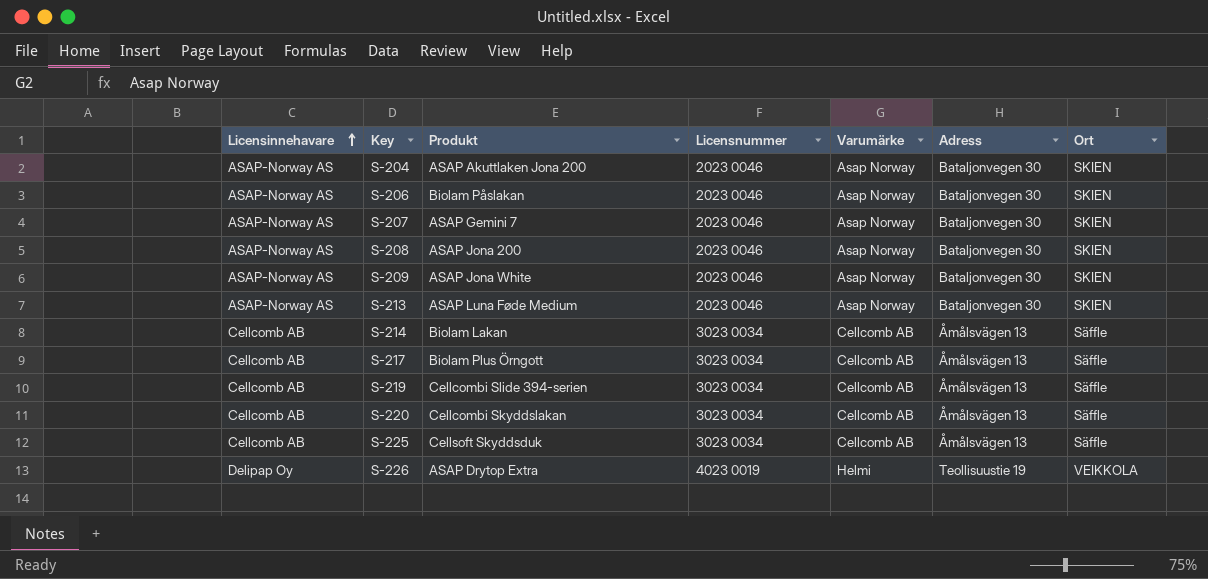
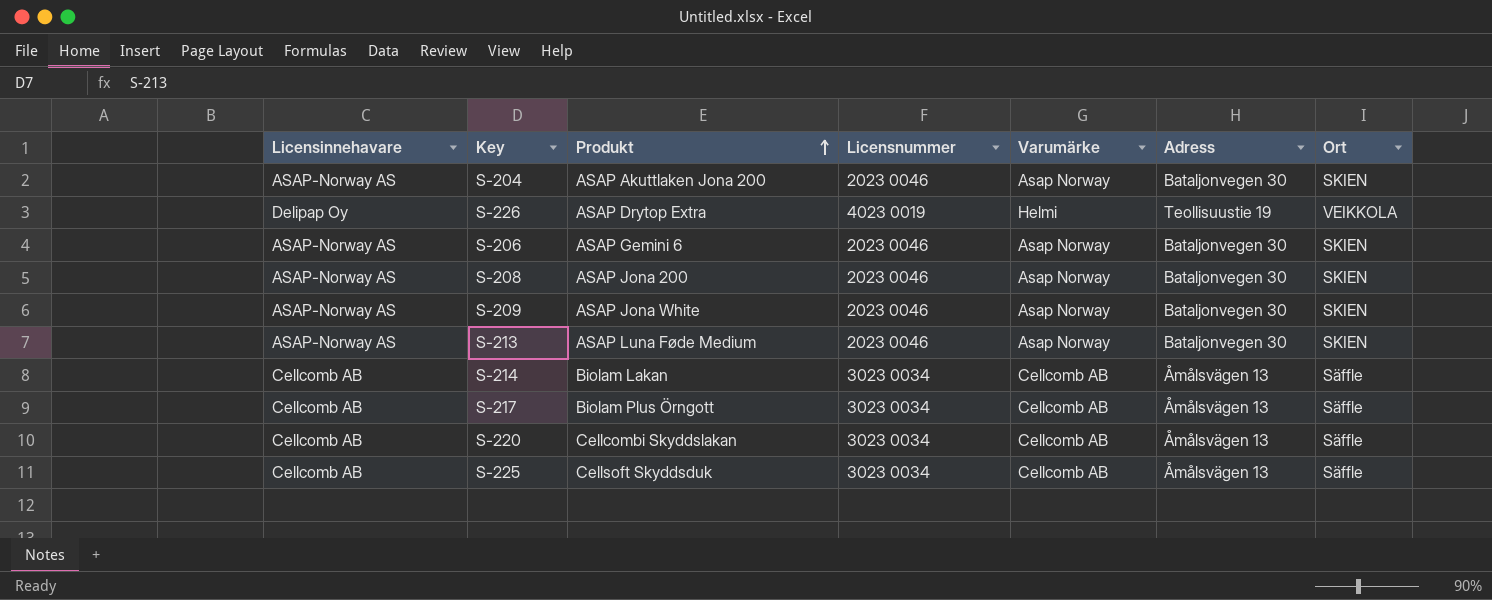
row order: Licensinnehavare ascending -> Produkt ascending
row S-207: ASAP-Norway AS | ASAP Gemini 7 | 2023 0046 | Asap Norway | Bataljonvegen 30 | SKIEN -> none
row S-219: Cellcomb AB | Cellcombi Slide 394-serien | 3023 0034 | Cellcomb AB | Åmålsvägen 13 | Säffle -> none
S-206 | Produkt: Biolam Påslakan -> ASAP Gemini 6

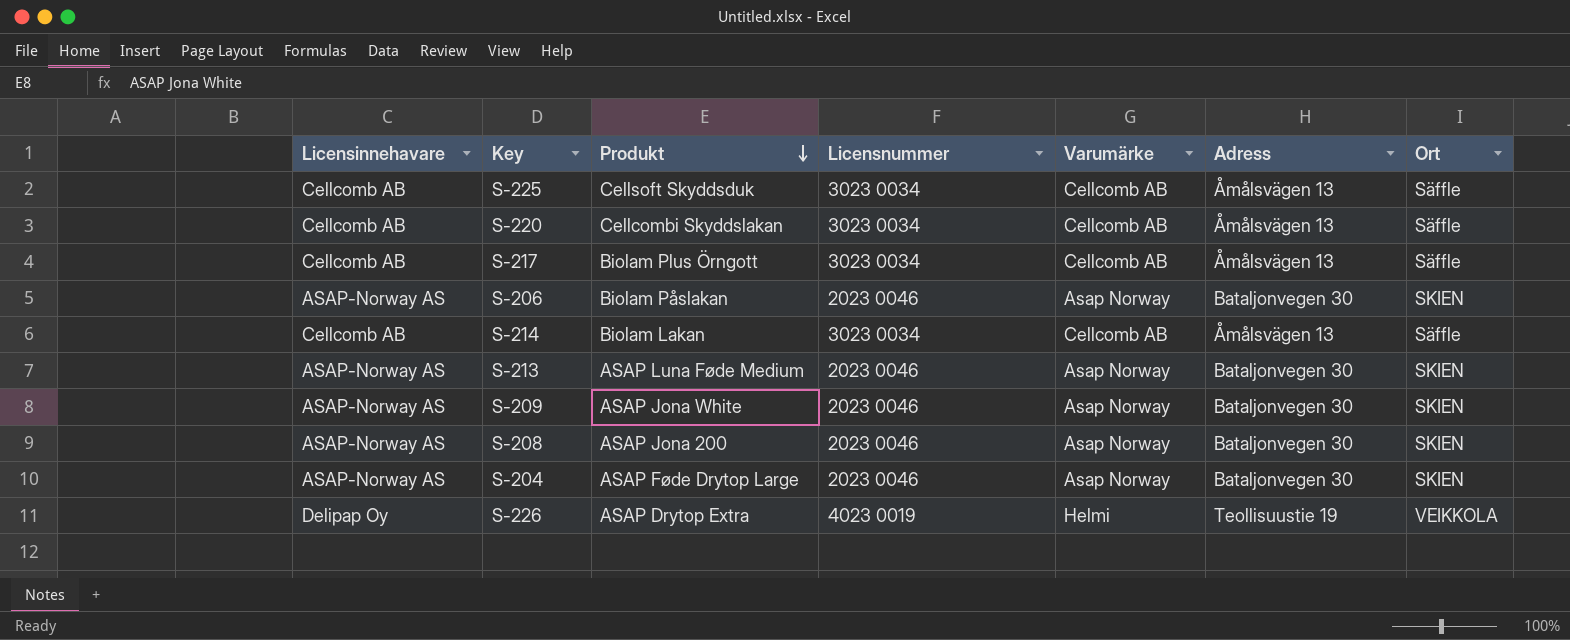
row order: Produkt ascending -> Produkt descending
S-206 | Produkt: ASAP Gemini 6 -> Biolam Påslakan
S-204 | Produkt: ASAP Akuttlaken Jona 200 -> ASAP Føde Drytop Large

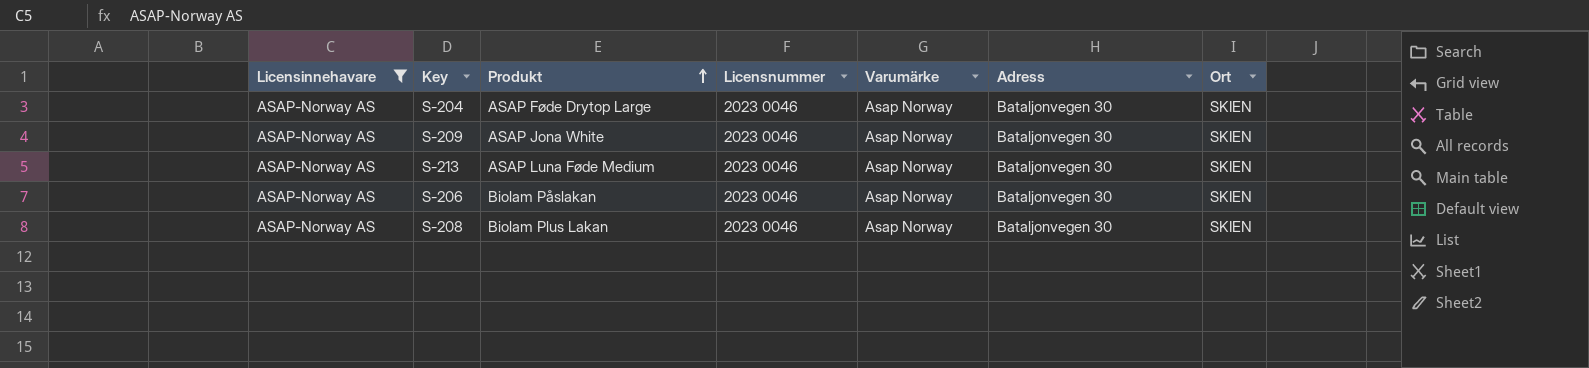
filter: none -> Licensinnehavare = ASAP-Norway AS
row order: Produkt descending -> Produkt ascending
S-208 | Produkt: ASAP Jona 200 -> Biolam Plus Lakan

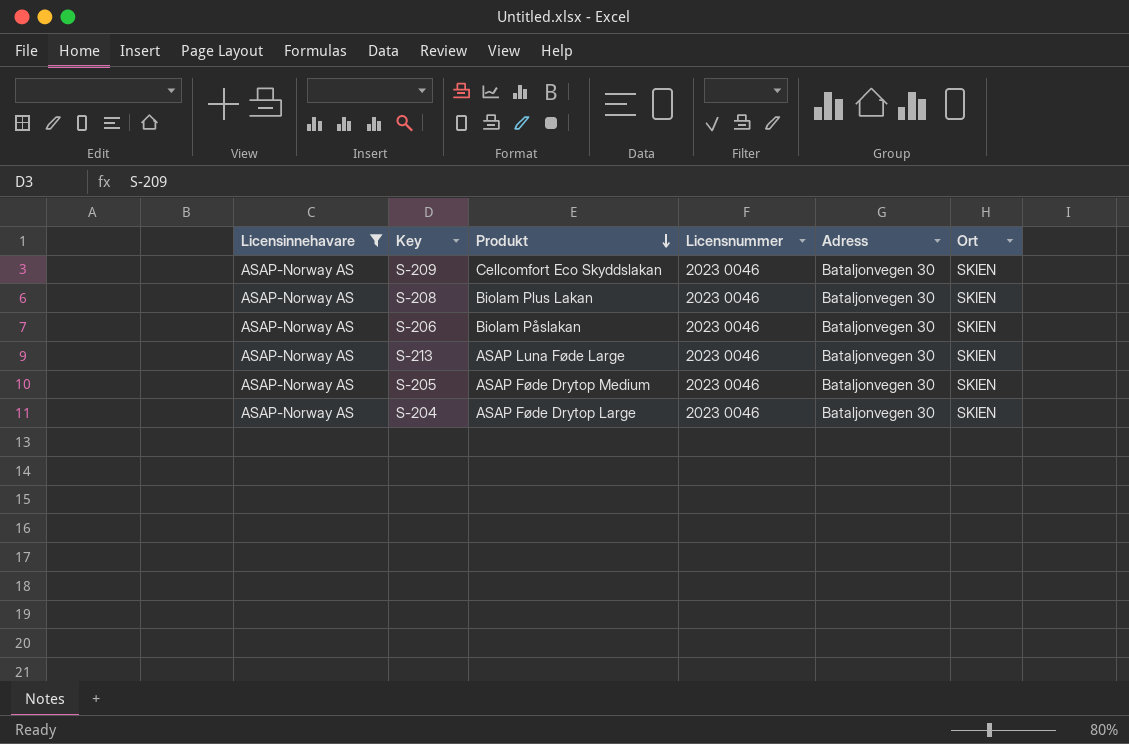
row order: Produkt ascending -> Produkt descending
column Varumärke | position: 5 -> none
S-209 | Produkt: ASAP Jona White -> Cellcomfort Eco Skyddslakan
S-213 | Produkt: ASAP Luna Føde Medium -> ASAP Luna Føde Large
row S-205: none -> ASAP-Norway AS | ASAP Føde Drytop Medium | 2023 0046 | Bataljonvegen 30 | SKIEN

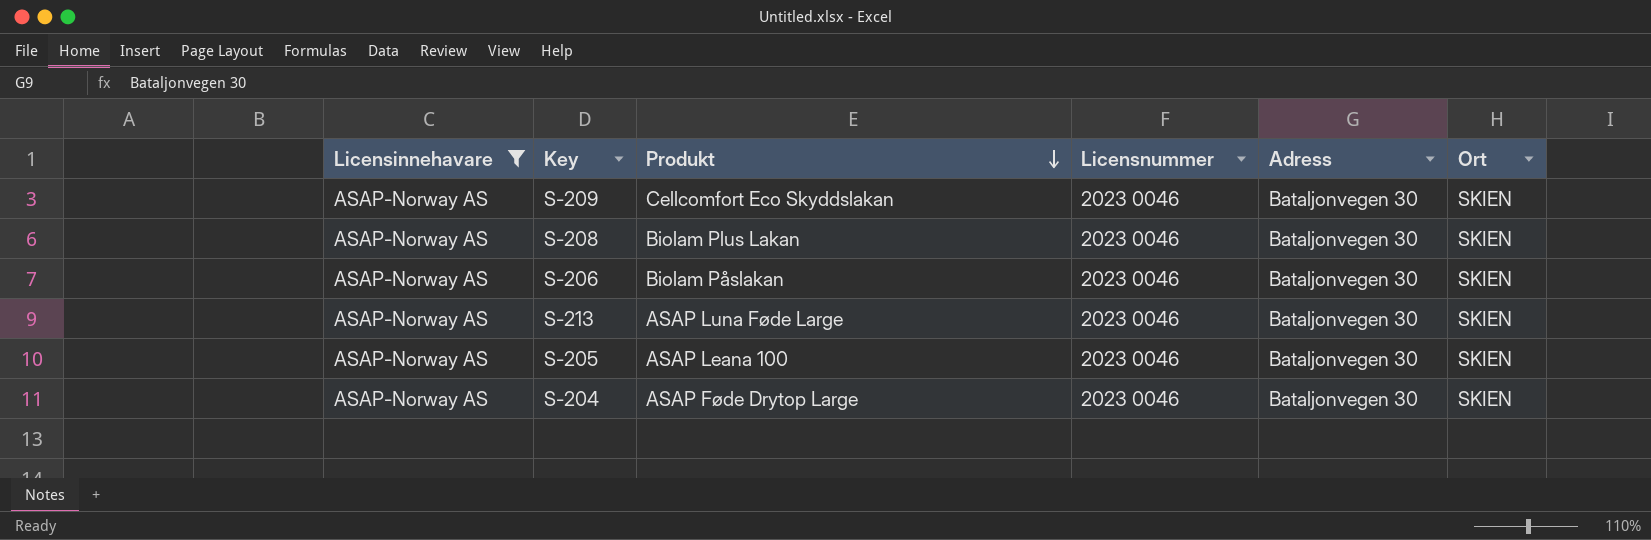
S-205 | Produkt: ASAP Føde Drytop Medium -> ASAP Leana 100

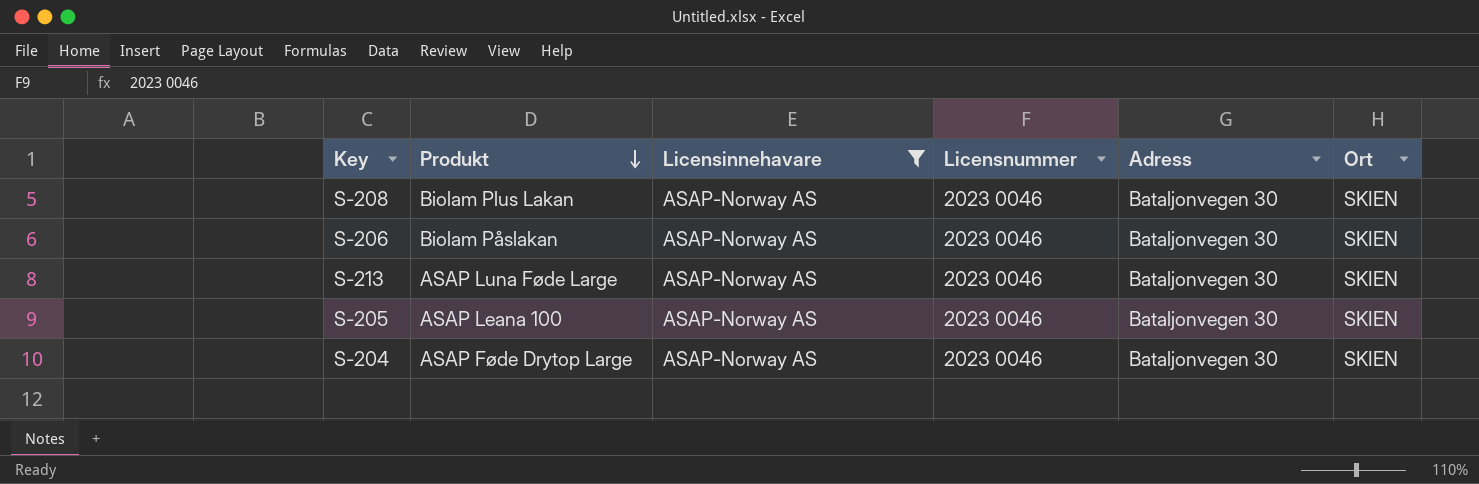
column Licensinnehavare | position: 1 -> 3
row S-209: ASAP-Norway AS | Cellcomfort Eco Skyddslakan | 2023 0046 | Bataljonvegen 30 | SKIEN -> none

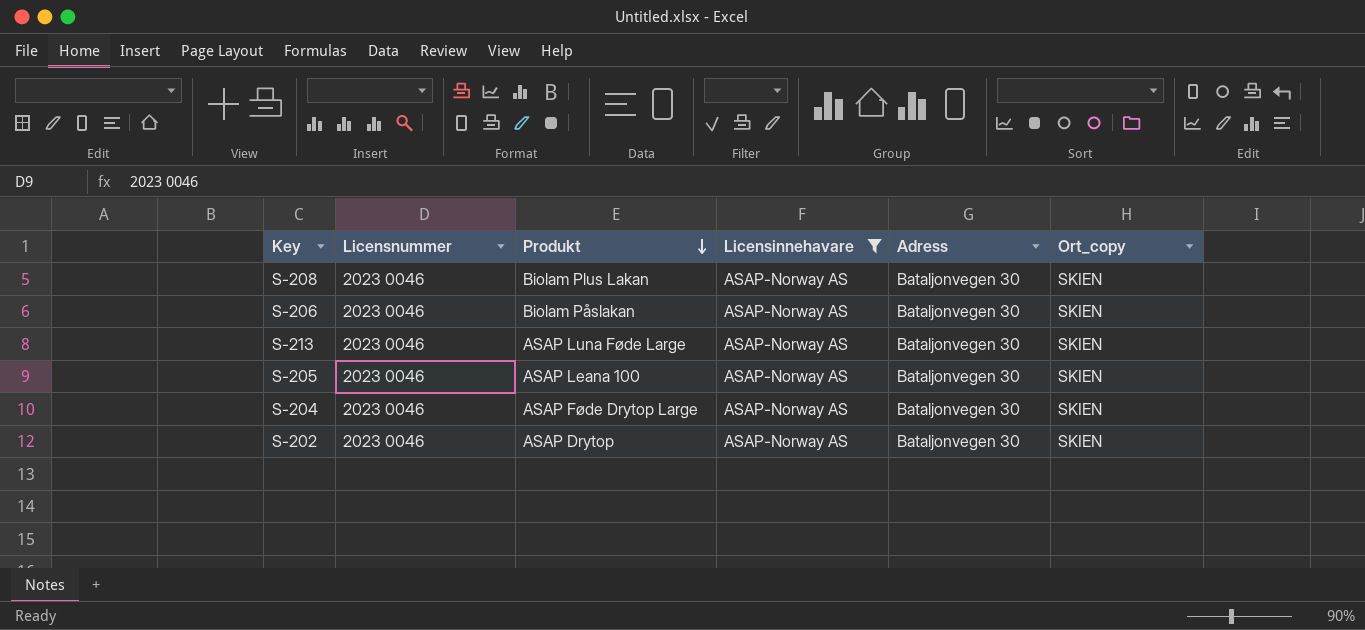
column Licensnummer | position: 4 -> 2
column name: Ort -> Ort_copy
row S-202: none -> 2023 0046 | ASAP Drytop | ASAP-Norway AS | Bataljonvegen 30 | SKIEN

